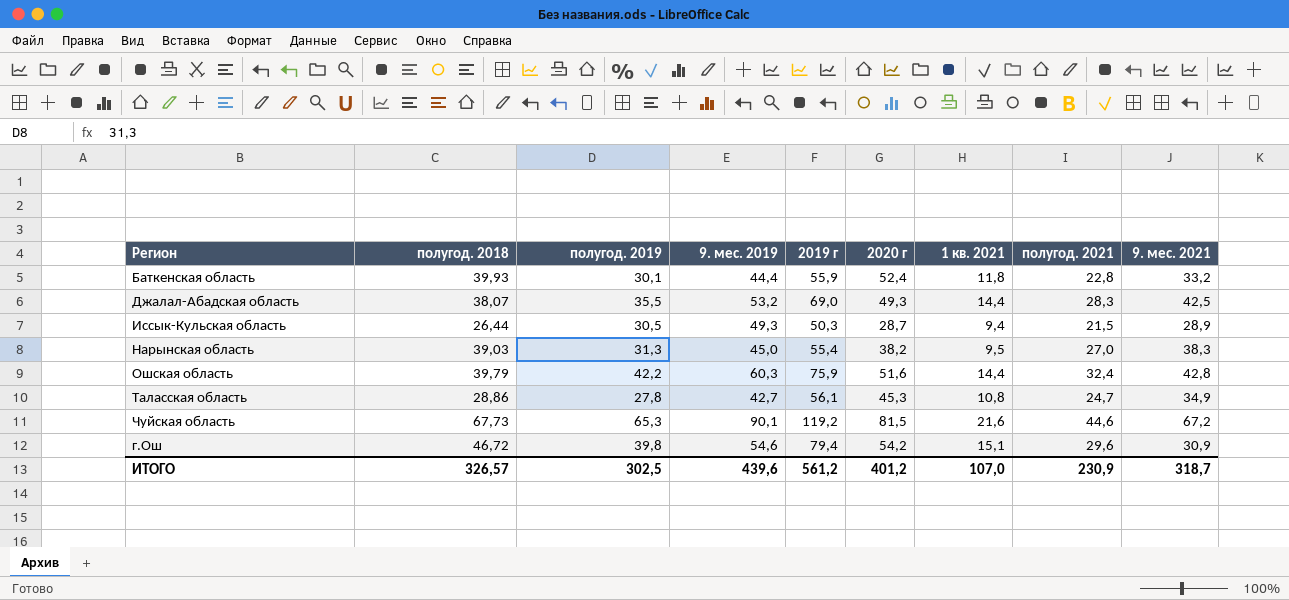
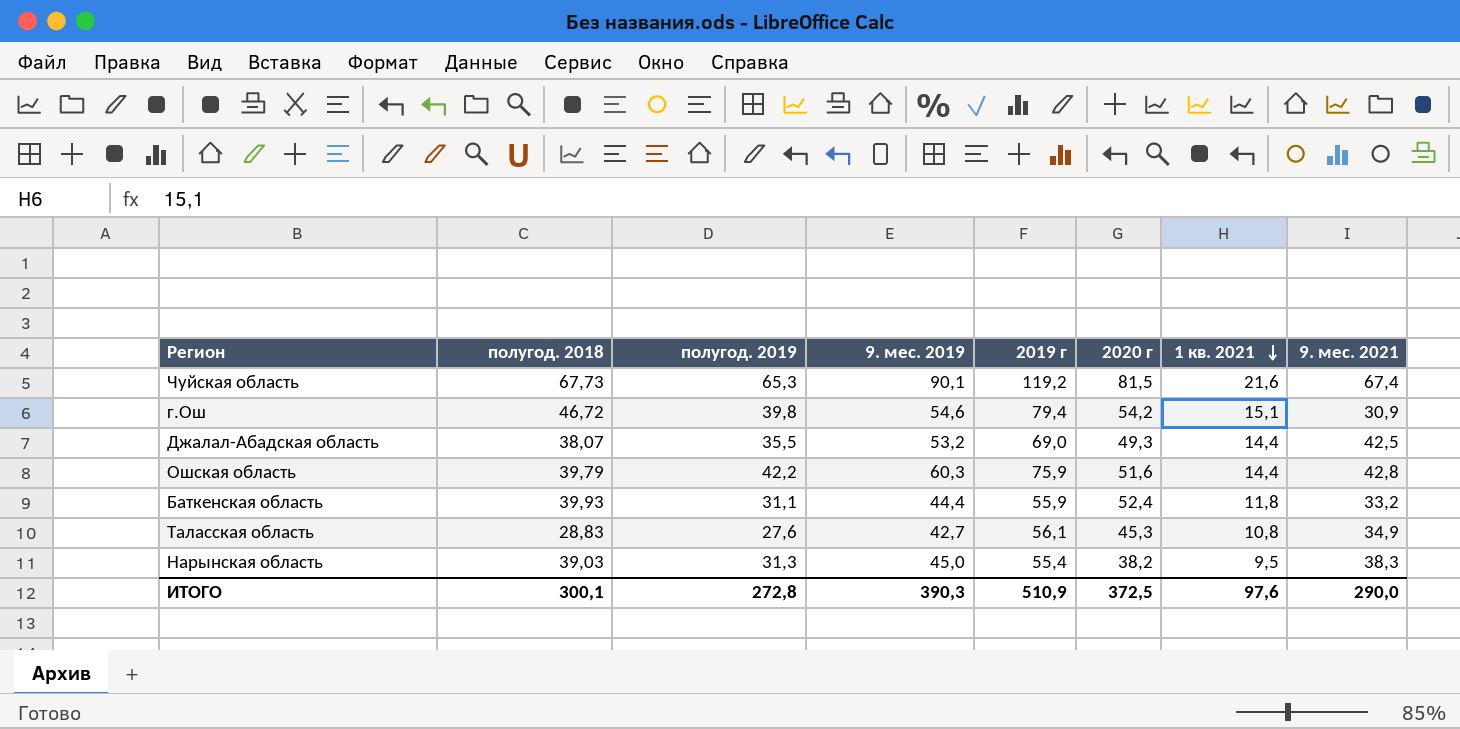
row order: none -> 1 кв. 2021 descending
column полугод. 2021 | position: 8 -> none
row Иссык-Кульская область: 26,44 | 30,5 | 49,3 | 50,3 | 28,7 | 9,4 | 21,5 | 28,9 -> none
Чуйская область | 9. мес. 2021: 67,2 -> 67,4
Баткенская область | полугод. 2019: 30,1 -> 31,1
Таласская область | полугод. 2018: 28,86 -> 28,83
Таласская область | полугод. 2019: 27,8 -> 27,6
ИТОГО | полугод. 2018: 326,57 -> 300,1
ИТОГО | полугод. 2019: 302,5 -> 272,8
ИТОГО | 9. мес. 2019: 439,6 -> 390,3
ИТОГО | 2019 г: 561,2 -> 510,9
ИТОГО | 2020 г: 401,2 -> 372,5
ИТОГО | 1 кв. 2021: 107,0 -> 97,6
ИТОГО | 9. мес. 2021: 318,7 -> 290,0

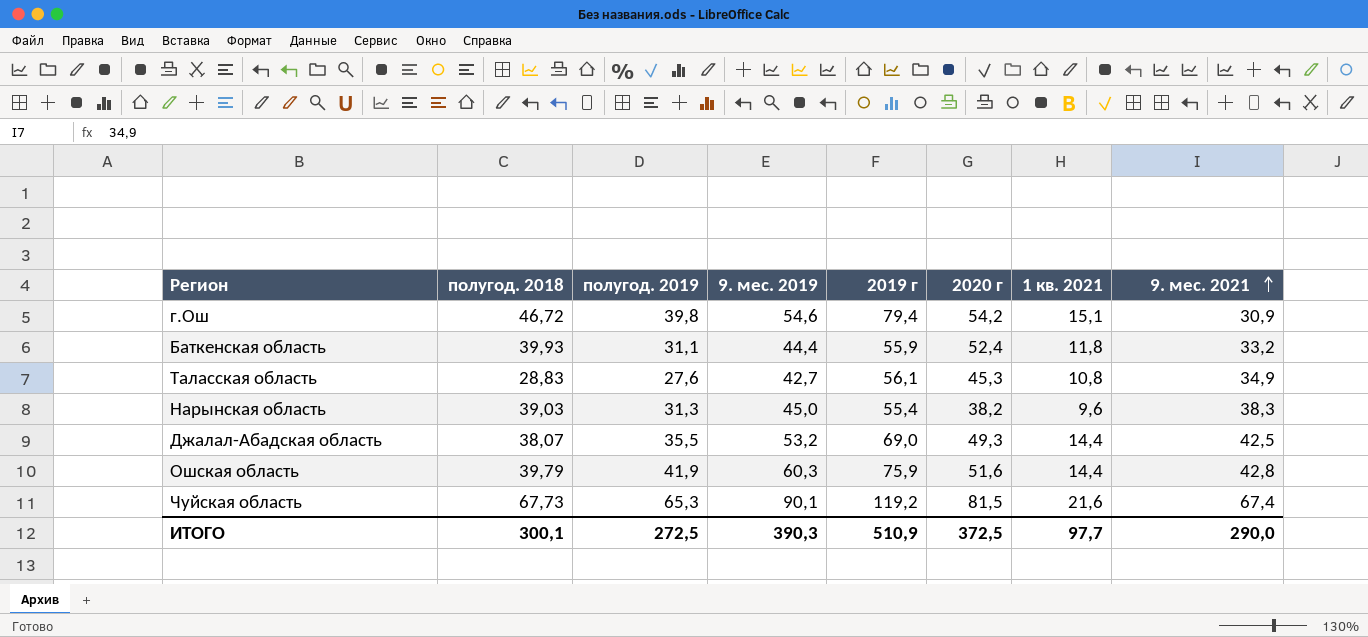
row order: 1 кв. 2021 descending -> 9. мес. 2021 ascending
Нарынская область | 1 кв. 2021: 9,5 -> 9,6
Ошская область | полугод. 2019: 42,2 -> 41,9
ИТОГО | полугод. 2019: 272,8 -> 272,5
ИТОГО | 1 кв. 2021: 97,6 -> 97,7

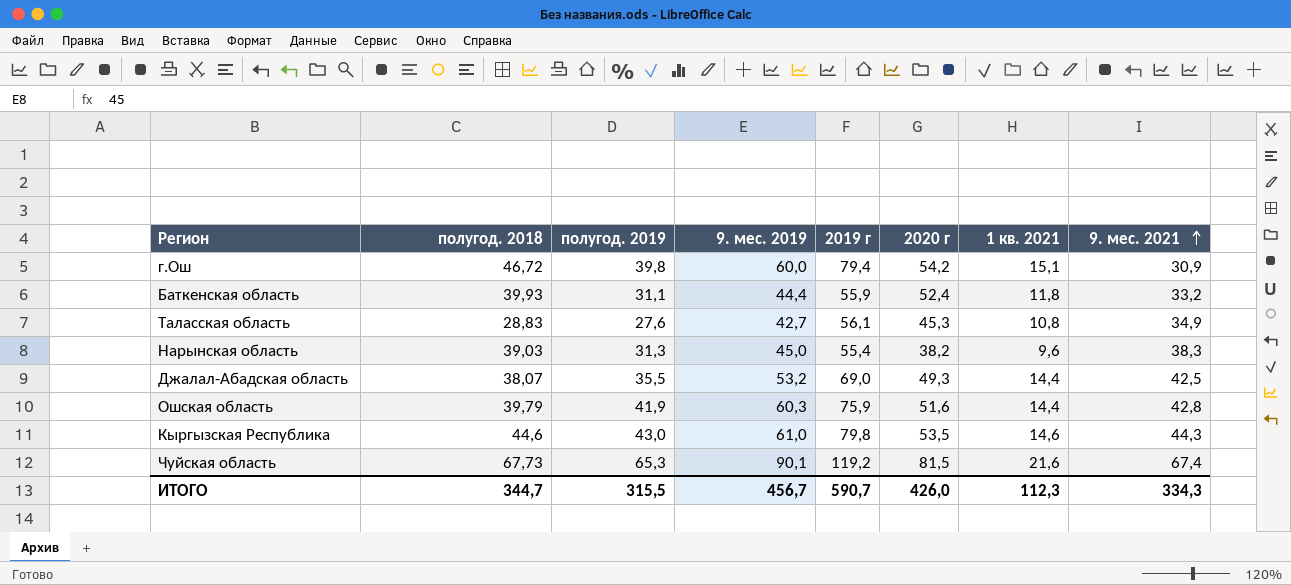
г.Ош | 9. мес. 2019: 54,6 -> 60,0
row Кыргызская Республика: none -> 44,6 | 43,0 | 61,0 | 79,8 | 53,5 | 14,6 | 44,3
ИТОГО | полугод. 2018: 300,1 -> 344,7
ИТОГО | полугод. 2019: 272,5 -> 315,5
ИТОГО | 9. мес. 2019: 390,3 -> 456,7
ИТОГО | 2019 г: 510,9 -> 590,7
ИТОГО | 2020 г: 372,5 -> 426,0
ИТОГО | 1 кв. 2021: 97,7 -> 112,3
ИТОГО | 9. мес. 2021: 290,0 -> 334,3

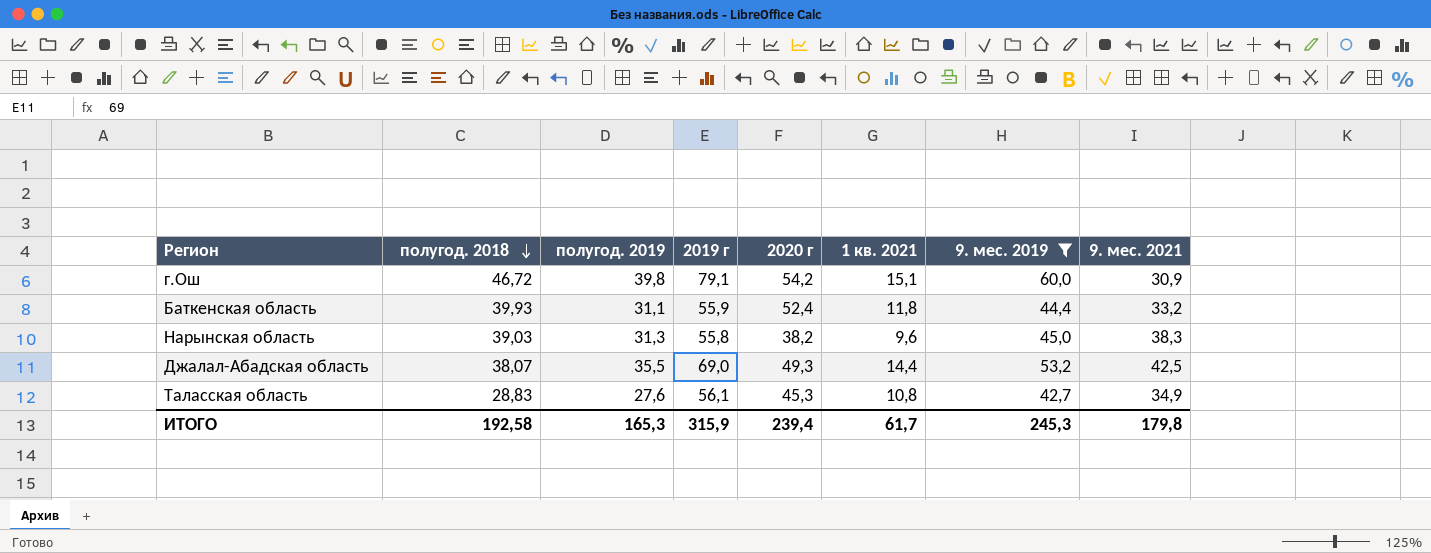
filter: none -> 9. мес. 2019 <= 60,0
row order: 9. мес. 2021 ascending -> полугод. 2018 descending
column 9. мес. 2019 | position: 4 -> 7
г.Ош | 2019 г: 79,4 -> 79,1
Нарынская область | 2019 г: 55,4 -> 55,8
ИТОГО | полугод. 2018: 344,7 -> 192,58
ИТОГО | полугод. 2019: 315,5 -> 165,3
ИТОГО | 2019 г: 590,7 -> 315,9
ИТОГО | 2020 г: 426,0 -> 239,4
ИТОГО | 1 кв. 2021: 112,3 -> 61,7
ИТОГО | 9. мес. 2019: 456,7 -> 245,3
ИТОГО | 9. мес. 2021: 334,3 -> 179,8

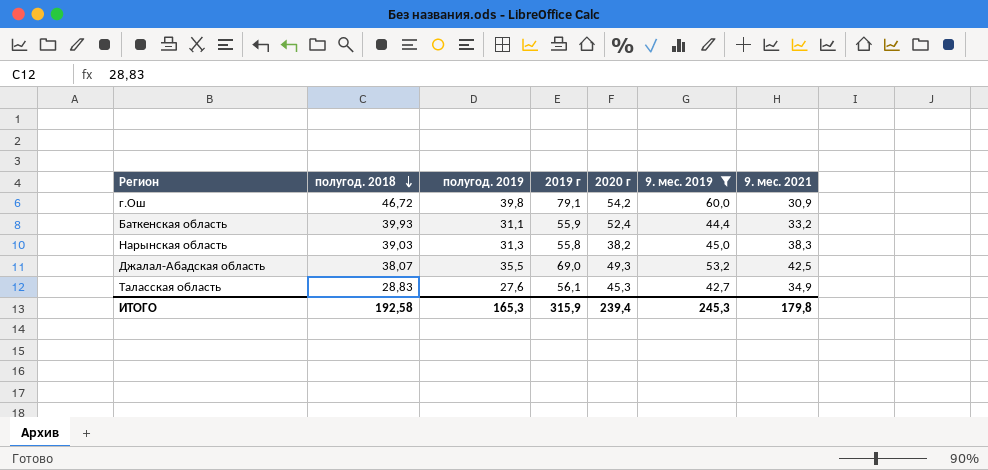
column 1 кв. 2021 | position: 6 -> none

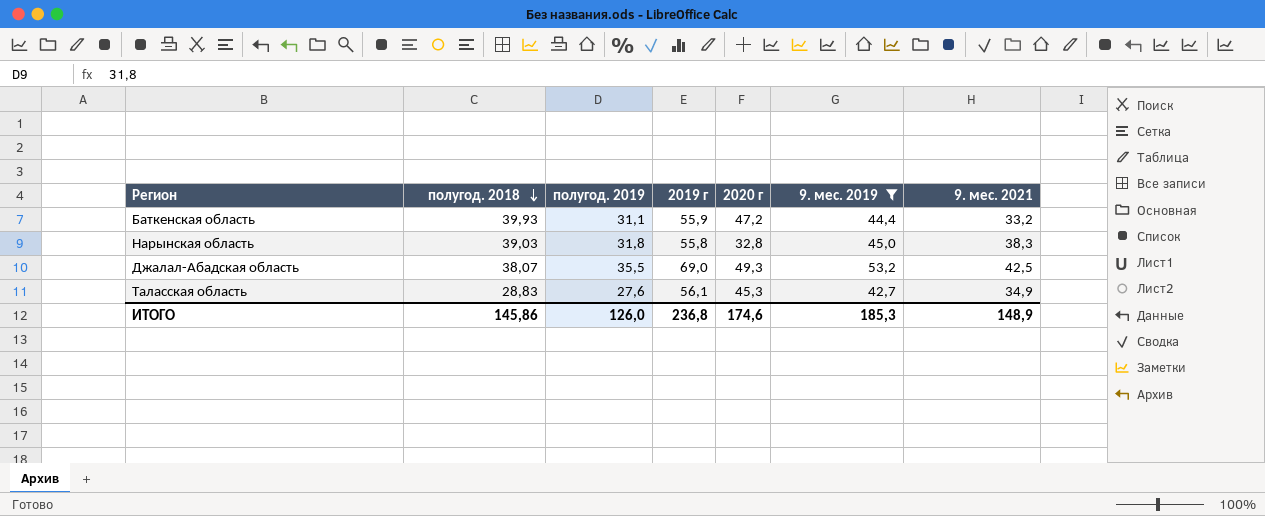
row г.Ош: 46,72 | 39,8 | 79,1 | 54,2 | 60,0 | 30,9 -> none
Баткенская область | 2020 г: 52,4 -> 47,2
Нарынская область | полугод. 2019: 31,3 -> 31,8
Нарынская область | 2020 г: 38,2 -> 32,8
ИТОГО | полугод. 2018: 192,58 -> 145,86
ИТОГО | полугод. 2019: 165,3 -> 126,0
ИТОГО | 2019 г: 315,9 -> 236,8
ИТОГО | 2020 г: 239,4 -> 174,6
ИТОГО | 9. мес. 2019: 245,3 -> 185,3
ИТОГО | 9. мес. 2021: 179,8 -> 148,9

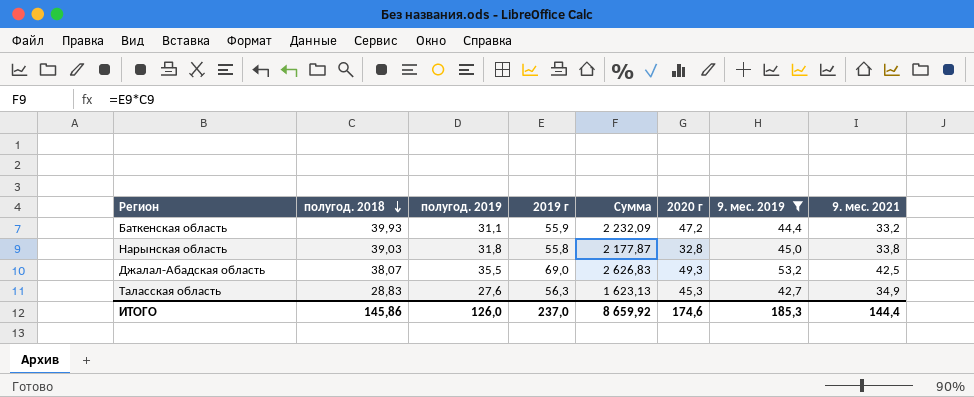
column Сумма | formula: none -> [полугод. 2018] * [2019 г]
Нарынская область | 9. мес. 2021: 38,3 -> 33,8
Таласская область | 2019 г: 56,1 -> 56,3
ИТОГО | 2019 г: 236,8 -> 237,0
ИТОГО | 9. мес. 2021: 148,9 -> 144,4

